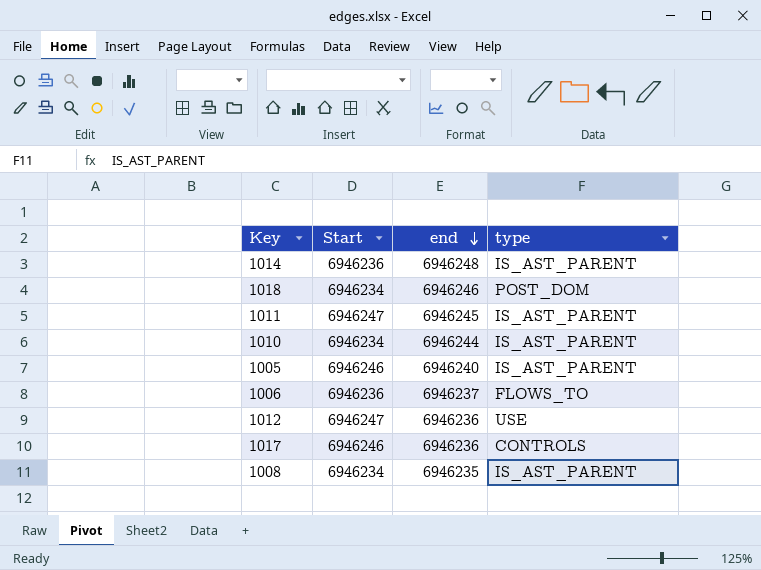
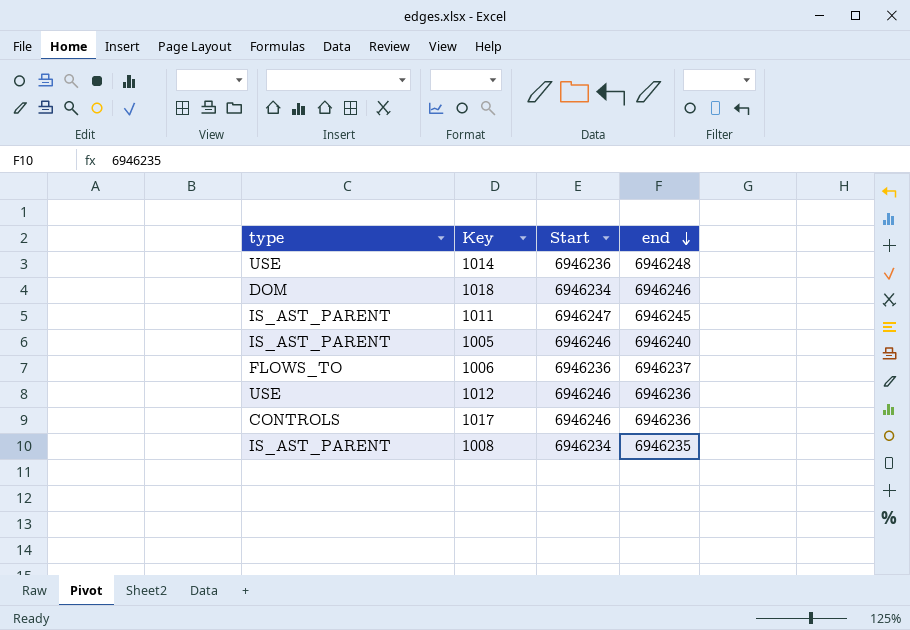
column type | position: 4 -> 1
row 1010: 6946234 | 6946244 | IS_AST_PARENT -> none
1014 | type: IS_AST_PARENT -> USE
1018 | type: POST_DOM -> DOM
1012 | Start: 6946247 -> 6946246

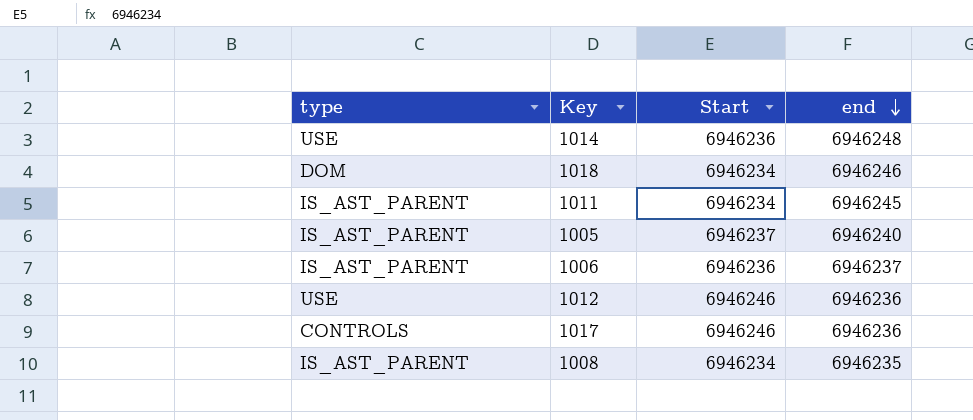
1011 | Start: 6946247 -> 6946234
1005 | Start: 6946246 -> 6946237
1006 | type: FLOWS_TO -> IS_AST_PARENT

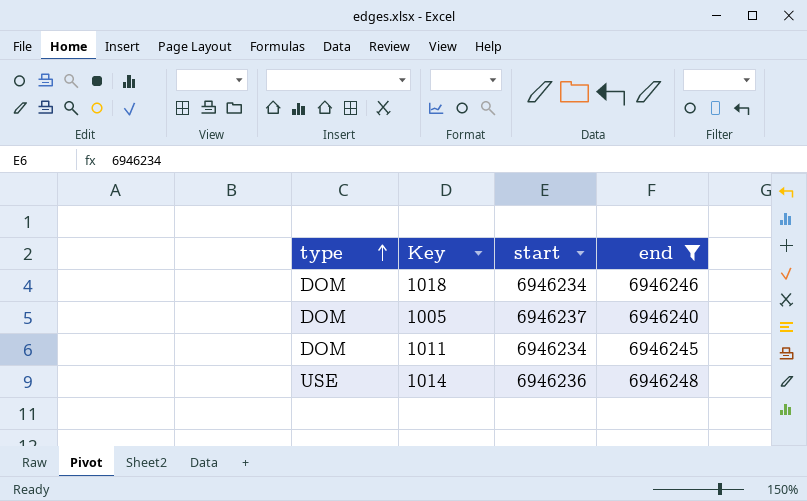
filter: none -> end >= 6946240
row order: end descending -> type ascending
column name: Start -> start
1005 | type: IS_AST_PARENT -> DOM
1011 | type: IS_AST_PARENT -> DOM

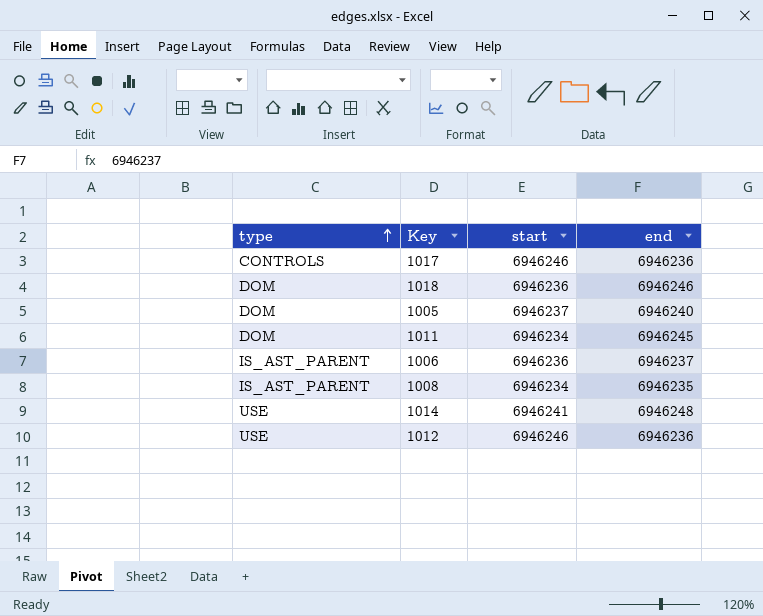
filter: end >= 6946240 -> none
1018 | start: 6946234 -> 6946236
1014 | start: 6946236 -> 6946241

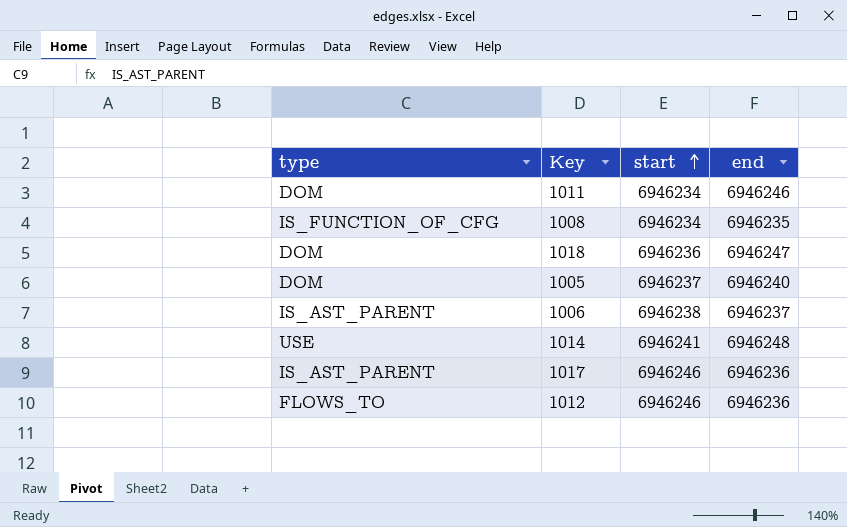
row order: type ascending -> start ascending
1011 | end: 6946245 -> 6946246
1008 | type: IS_AST_PARENT -> IS_FUNCTION_OF_CFG
1018 | end: 6946246 -> 6946247
1006 | start: 6946236 -> 6946238
1017 | type: CONTROLS -> IS_AST_PARENT
1012 | type: USE -> FLOWS_TO

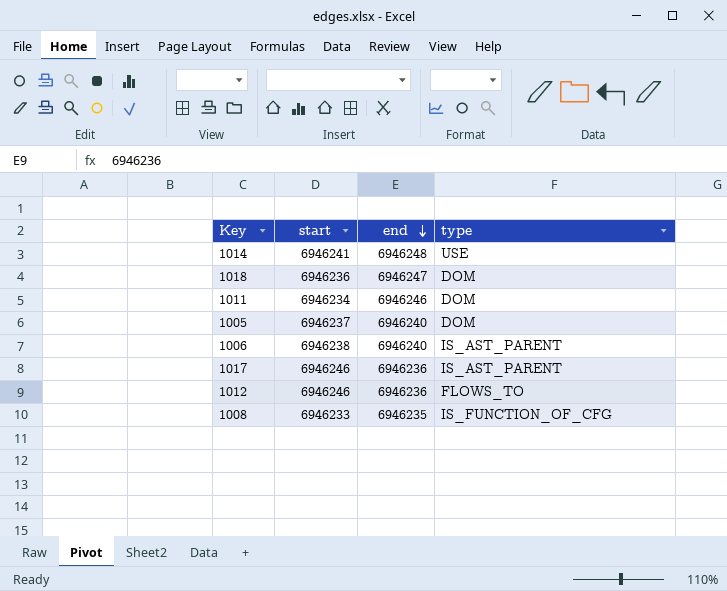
row order: start ascending -> end descending
column type | position: 1 -> 4
1006 | end: 6946237 -> 6946240
1008 | start: 6946234 -> 6946233

